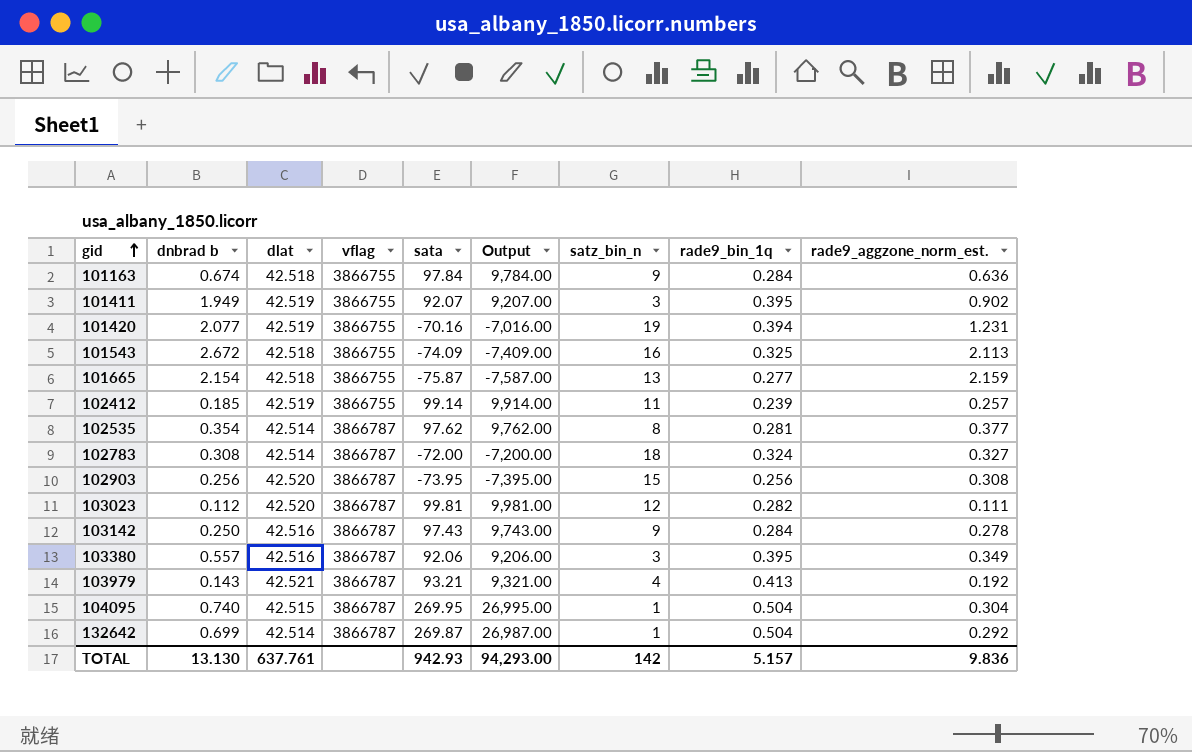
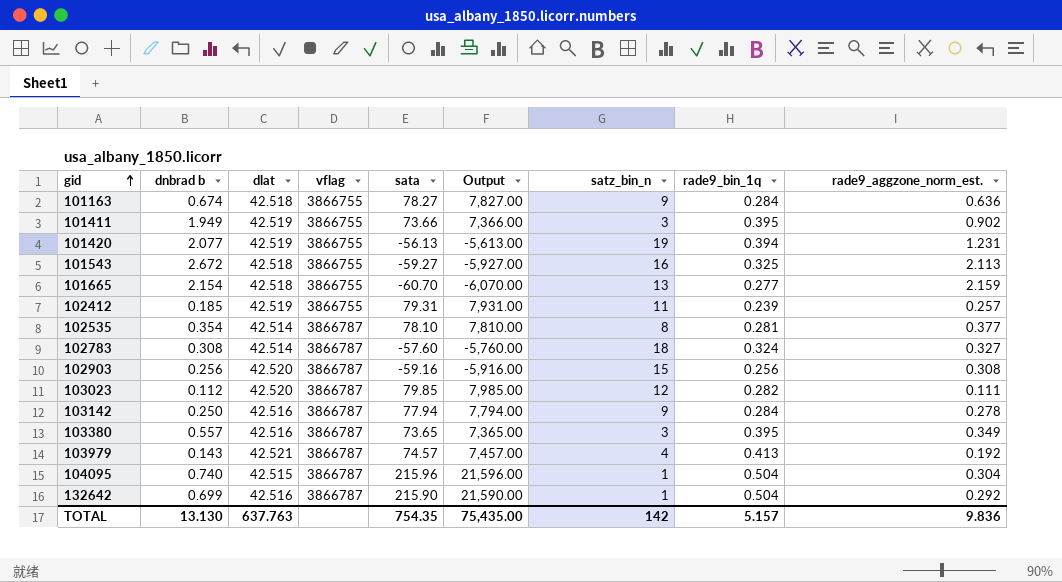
101163 | sata: 97.84 -> 78.27
101163 | Output: 9,784.00 -> 7,827.00
101411 | sata: 92.07 -> 73.66
101411 | Output: 9,207.00 -> 7,366.00
101420 | sata: -70.16 -> -56.13
101420 | Output: -7,016.00 -> -5,613.00
101543 | sata: -74.09 -> -59.27
101543 | Output: -7,409.00 -> -5,927.00
101665 | sata: -75.87 -> -60.70
101665 | Output: -7,587.00 -> -6,070.00
102412 | sata: 99.14 -> 79.31
102412 | Output: 9,914.00 -> 7,931.00
102535 | sata: 97.62 -> 78.10
102535 | Output: 9,762.00 -> 7,810.00
102783 | sata: -72.00 -> -57.60
102783 | Output: -7,200.00 -> -5,760.00
102903 | sata: -73.95 -> -59.16
102903 | Output: -7,395.00 -> -5,916.00
103023 | sata: 99.81 -> 79.85
103023 | Output: 9,981.00 -> 7,985.00
103142 | sata: 97.43 -> 77.94
103142 | Output: 9,743.00 -> 7,794.00
103380 | sata: 92.06 -> 73.65
103380 | Output: 9,206.00 -> 7,365.00
103979 | sata: 93.21 -> 74.57
103979 | Output: 9,321.00 -> 7,457.00
104095 | sata: 269.95 -> 215.96
104095 | Output: 26,995.00 -> 21,596.00
132642 | dlat: 42.514 -> 42.516
132642 | sata: 269.87 -> 215.90
132642 | Output: 26,987.00 -> 21,590.00
TOTAL | dlat: 637.761 -> 637.763
TOTAL | sata: 942.93 -> 754.35
TOTAL | Output: 94,293.00 -> 75,435.00

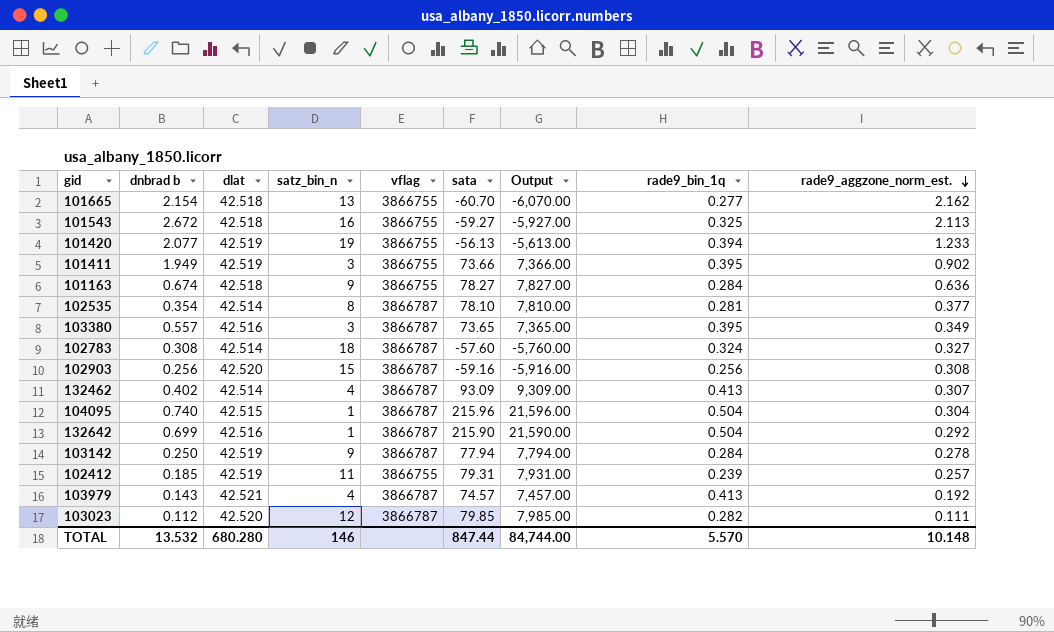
row order: gid ascending -> rade9_aggzone_norm_est. descending
column satz_bin_n | position: 7 -> 4
101665 | rade9_aggzone_norm_est.: 2.159 -> 2.162
101420 | rade9_aggzone_norm_est.: 1.231 -> 1.233
row 132462: none -> 0.402 | 42.514 | 4 | 3866787 | 93.09 | 9,309.00 | 0.413 | 0.307
103142 | dlat: 42.516 -> 42.519
TOTAL | dnbrad b: 13.130 -> 13.532
TOTAL | dlat: 637.763 -> 680.280
TOTAL | satz_bin_n: 142 -> 146
TOTAL | sata: 754.35 -> 847.44
TOTAL | Output: 75,435.00 -> 84,744.00
TOTAL | rade9_bin_1q: 5.157 -> 5.570
TOTAL | rade9_aggzone_norm_est.: 9.836 -> 10.148

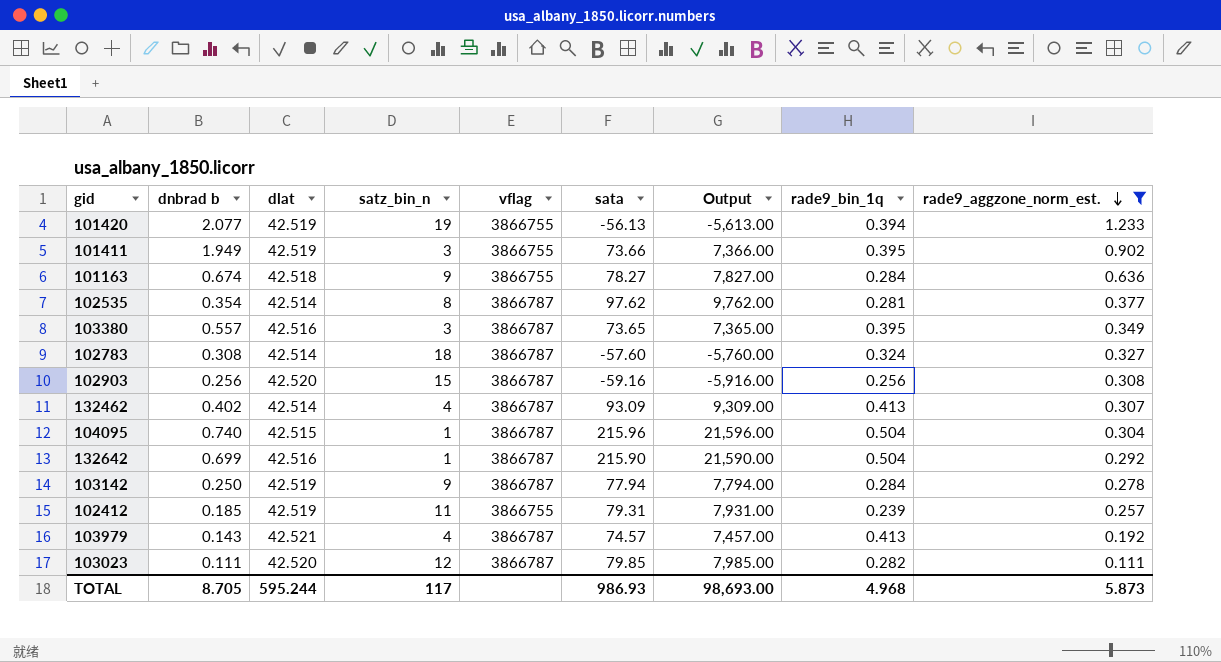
filter: none -> rade9_aggzone_norm_est. <= 1.233
102535 | sata: 78.10 -> 97.62
102535 | Output: 7,810.00 -> 9,762.00
103023 | dnbrad b: 0.112 -> 0.111
TOTAL | dnbrad b: 13.532 -> 8.705
TOTAL | dlat: 680.280 -> 595.244
TOTAL | satz_bin_n: 146 -> 117
TOTAL | sata: 847.44 -> 986.93
TOTAL | Output: 84,744.00 -> 98,693.00
TOTAL | rade9_bin_1q: 5.570 -> 4.968
TOTAL | rade9_aggzone_norm_est.: 10.148 -> 5.873

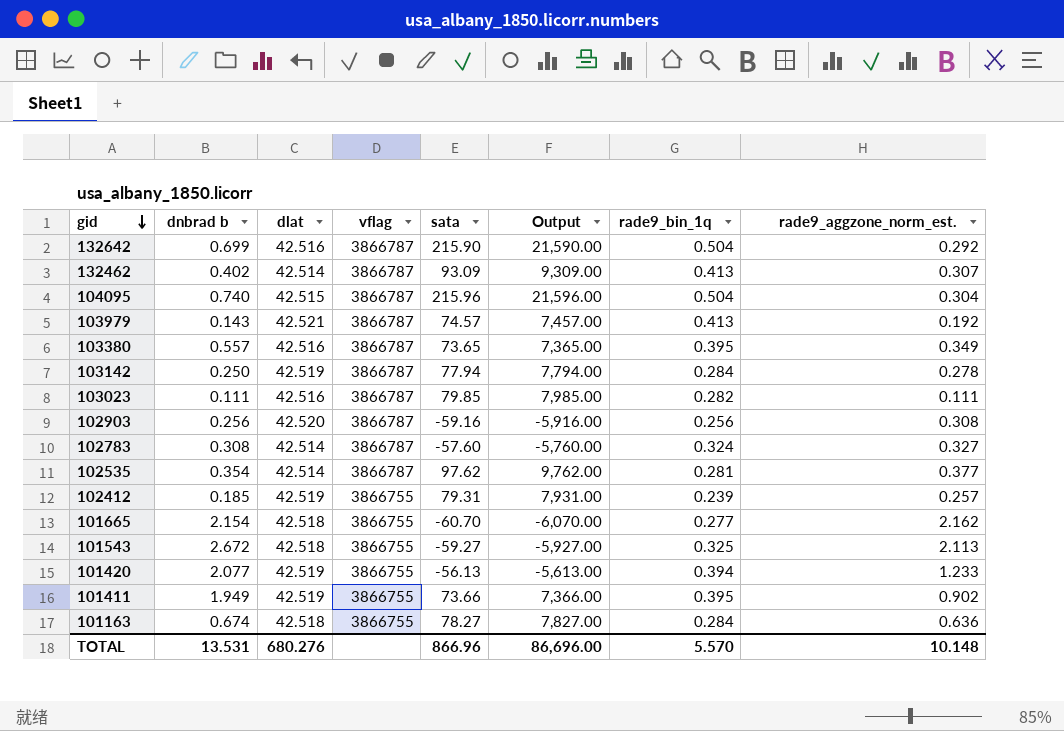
filter: rade9_aggzone_norm_est. <= 1.233 -> none
row order: rade9_aggzone_norm_est. descending -> gid descending
column satz_bin_n | position: 4 -> none
103023 | dlat: 42.520 -> 42.516
TOTAL | dnbrad b: 8.705 -> 13.531
TOTAL | dlat: 595.244 -> 680.276
TOTAL | sata: 986.93 -> 866.96
TOTAL | Output: 98,693.00 -> 86,696.00
TOTAL | rade9_bin_1q: 4.968 -> 5.570
TOTAL | rade9_aggzone_norm_est.: 5.873 -> 10.148

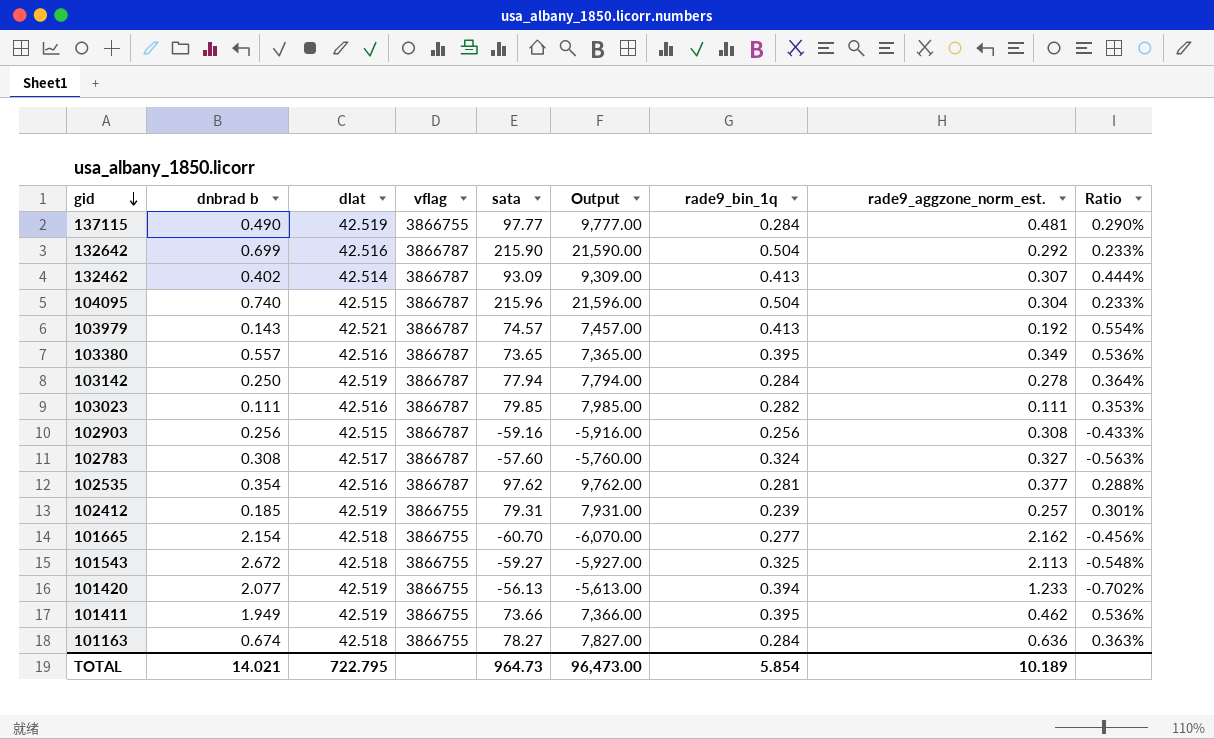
column Ratio | formula: none -> [rade9_bin_1q] / [sata]
row 137115: none -> 0.490 | 42.519 | 3866755 | 97.77 | 9,777.00 | 0.284 | 0.481 | 0.290%
102903 | dlat: 42.520 -> 42.515
102783 | dlat: 42.514 -> 42.517
102535 | dlat: 42.514 -> 42.516
101411 | rade9_aggzone_norm_est.: 0.902 -> 0.462
TOTAL | dnbrad b: 13.531 -> 14.021
TOTAL | dlat: 680.276 -> 722.795
TOTAL | sata: 866.96 -> 964.73
TOTAL | Output: 86,696.00 -> 96,473.00
TOTAL | rade9_bin_1q: 5.570 -> 5.854
TOTAL | rade9_aggzone_norm_est.: 10.148 -> 10.189

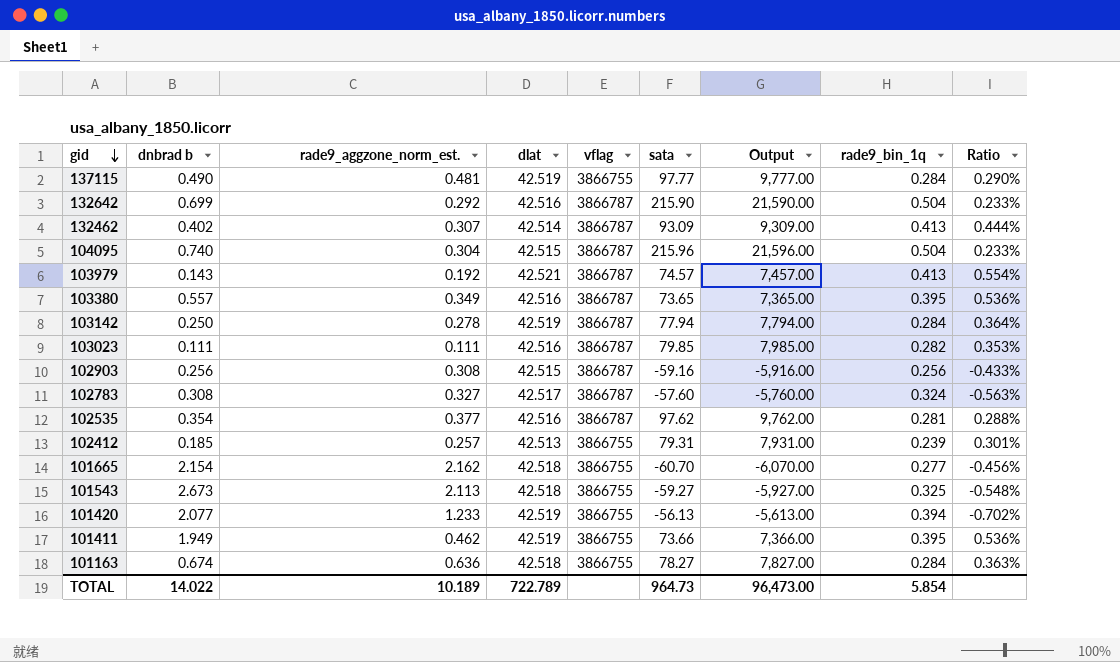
column rade9_aggzone_norm_est. | position: 8 -> 3
102412 | dlat: 42.519 -> 42.513
101543 | dnbrad b: 2.672 -> 2.673
TOTAL | dnbrad b: 14.021 -> 14.022
TOTAL | dlat: 722.795 -> 722.789

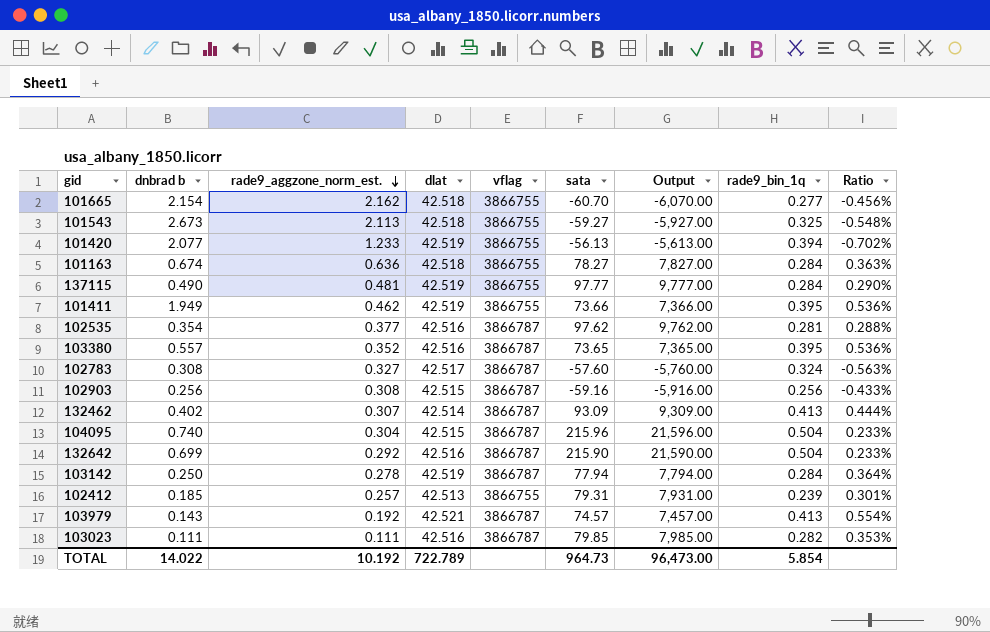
row order: gid descending -> rade9_aggzone_norm_est. descending
103380 | rade9_aggzone_norm_est.: 0.349 -> 0.352
TOTAL | rade9_aggzone_norm_est.: 10.189 -> 10.192

